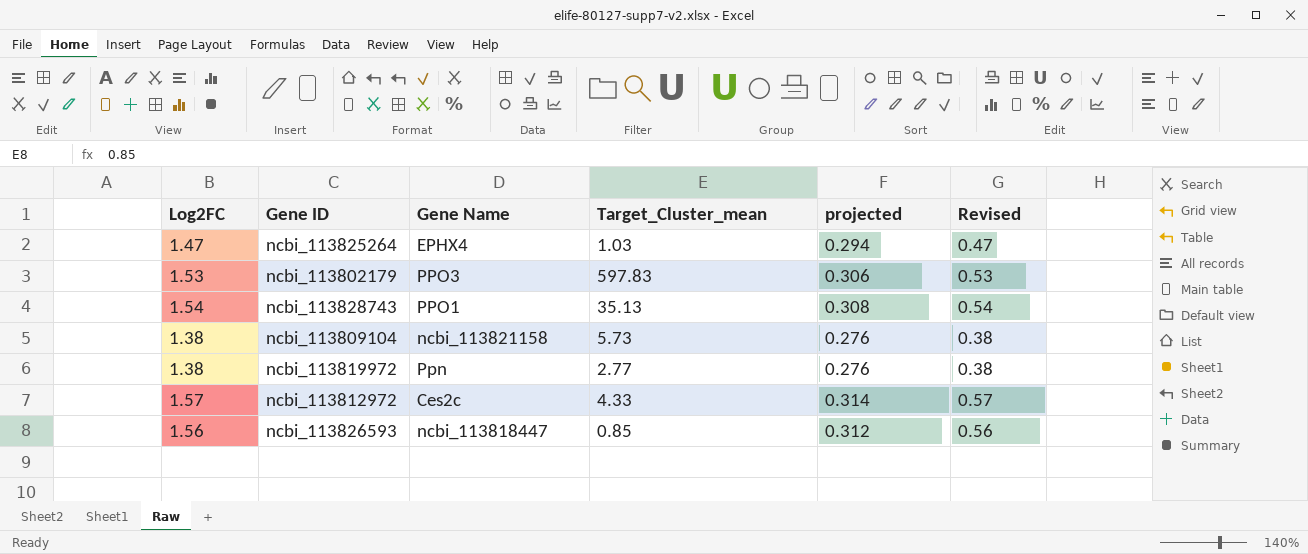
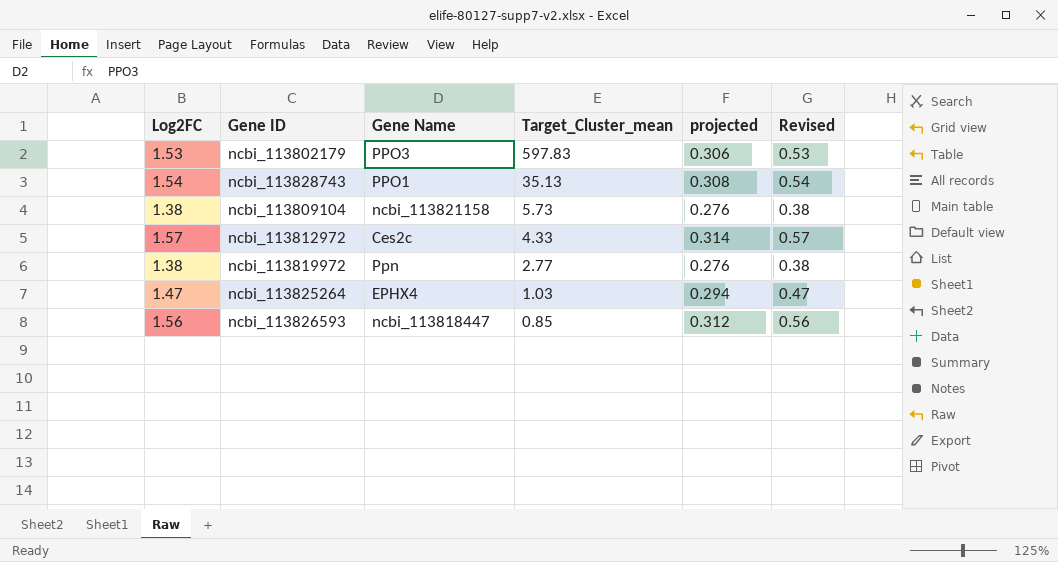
row order: none -> Target_Cluster_mean descending

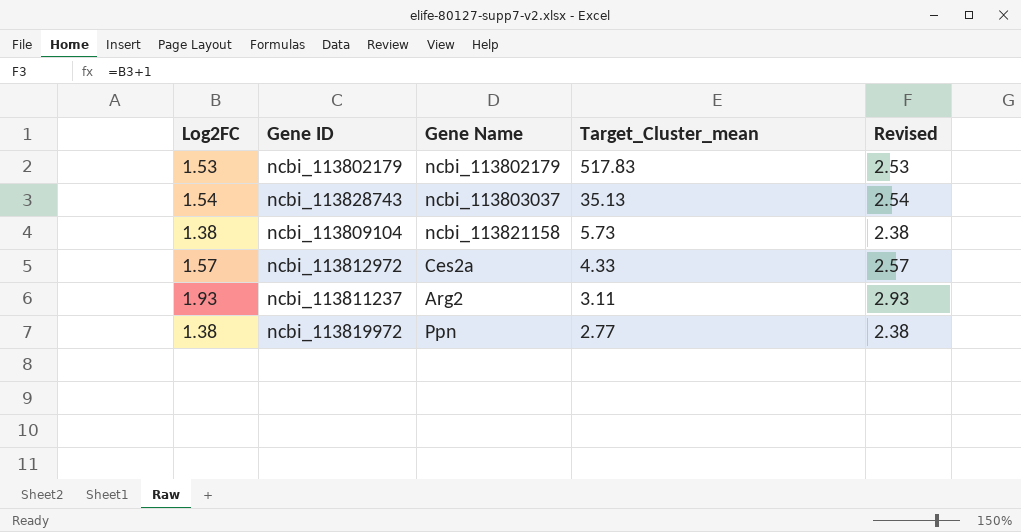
column projected | formula: [Log2FC] * 0.2 -> none
column Revised | formula: [Log2FC] - 1 -> [Log2FC] + 1
row ncbi_113825264: 1.47 | EPHX4 | 1.03 | 0.294 | 0.47 -> none
row ncbi_113826593: 1.56 | ncbi_113818447 | 0.85 | 0.312 | 0.56 -> none
ncbi_113802179 | Gene Name: PPO3 -> ncbi_113802179
ncbi_113802179 | Target_Cluster_mean: 597.83 -> 517.83
ncbi_113828743 | Gene Name: PPO1 -> ncbi_113803037
ncbi_113812972 | Gene Name: Ces2c -> Ces2a
row ncbi_113811237: none -> 1.93 | Arg2 | 3.11 | 2.93

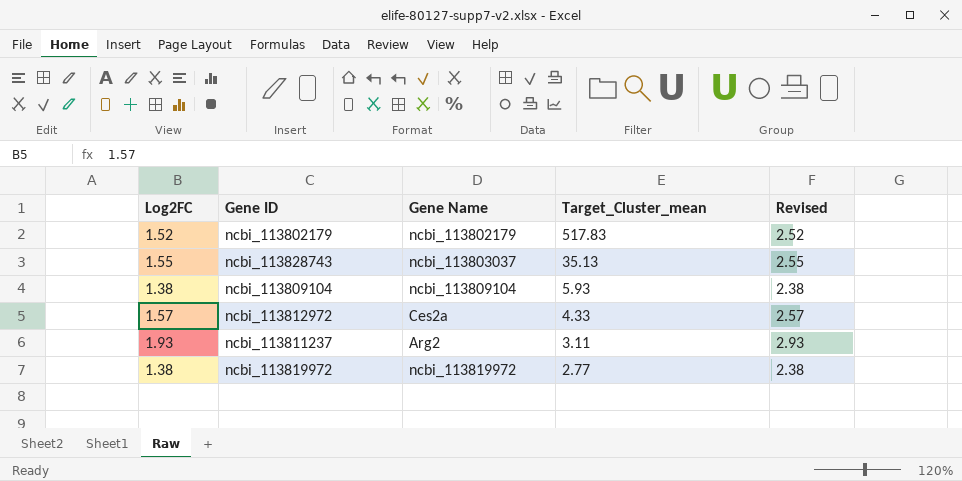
ncbi_113802179 | Log2FC: 1.53 -> 1.52
ncbi_113802179 | Revised: 2.53 -> 2.52
ncbi_113828743 | Log2FC: 1.54 -> 1.55
ncbi_113828743 | Revised: 2.54 -> 2.55
ncbi_113809104 | Gene Name: ncbi_113821158 -> ncbi_113809104
ncbi_113809104 | Target_Cluster_mean: 5.73 -> 5.93
ncbi_113819972 | Gene Name: Ppn -> ncbi_113819972

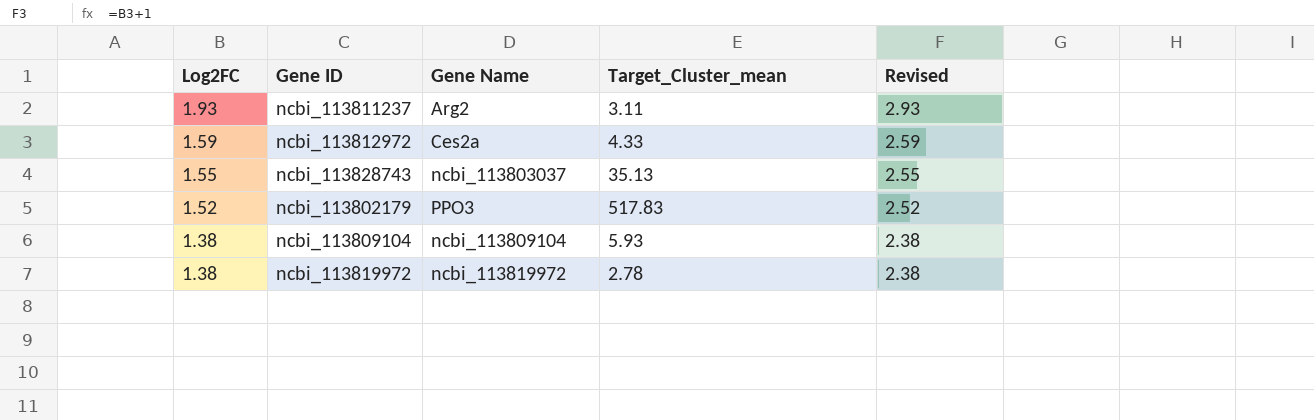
row order: Target_Cluster_mean descending -> Log2FC descending
ncbi_113812972 | Log2FC: 1.57 -> 1.59
ncbi_113812972 | Revised: 2.57 -> 2.59
ncbi_113802179 | Gene Name: ncbi_113802179 -> PPO3
ncbi_113819972 | Target_Cluster_mean: 2.77 -> 2.78

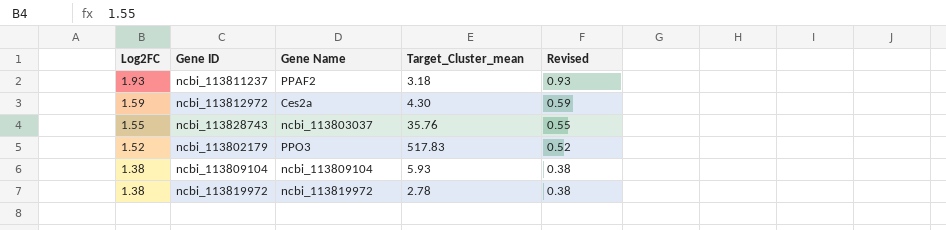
column Revised | formula: [Log2FC] + 1 -> [Log2FC] - 1
ncbi_113811237 | Gene Name: Arg2 -> PPAF2
ncbi_113811237 | Target_Cluster_mean: 3.11 -> 3.18
ncbi_113812972 | Target_Cluster_mean: 4.33 -> 4.30
ncbi_113828743 | Target_Cluster_mean: 35.13 -> 35.76

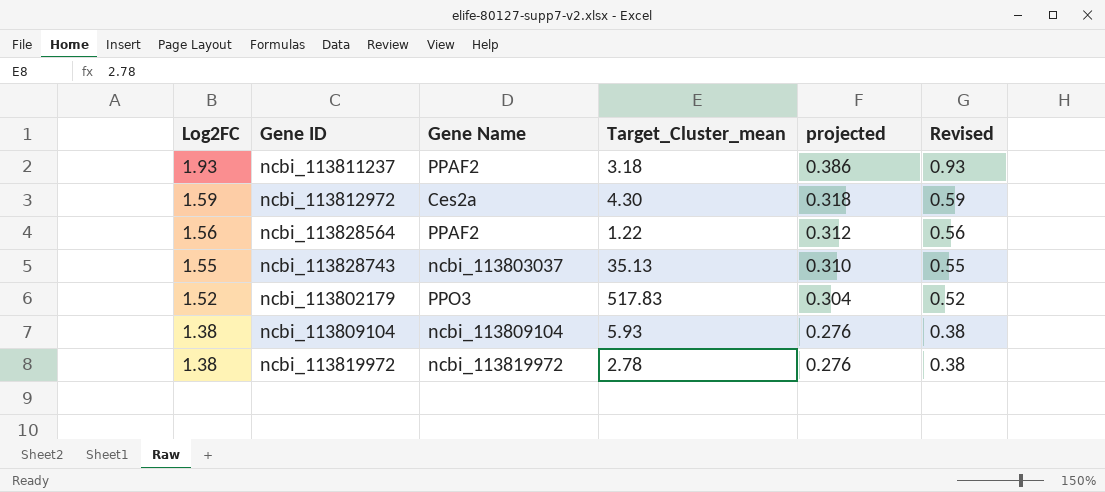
column projected | formula: none -> [Log2FC] * 0.2
row ncbi_113828564: none -> 1.56 | PPAF2 | 1.22 | 0.312 | 0.56
ncbi_113828743 | Target_Cluster_mean: 35.76 -> 35.13

